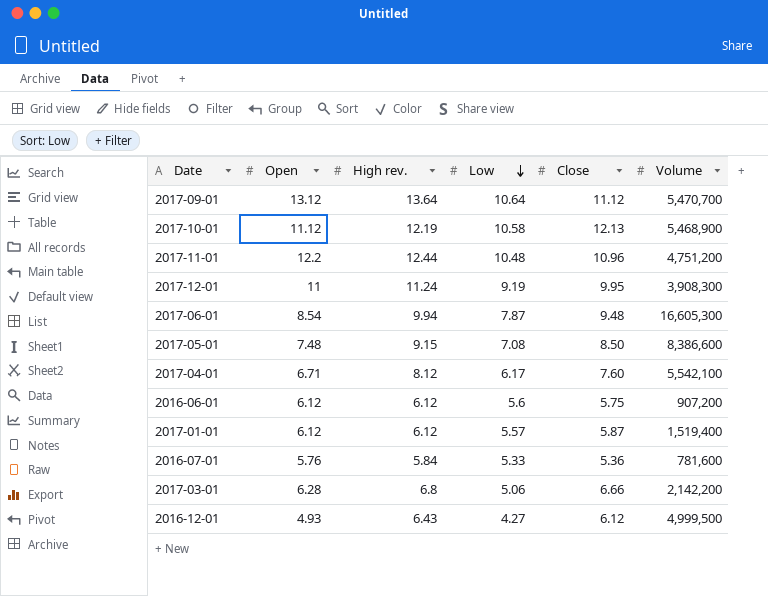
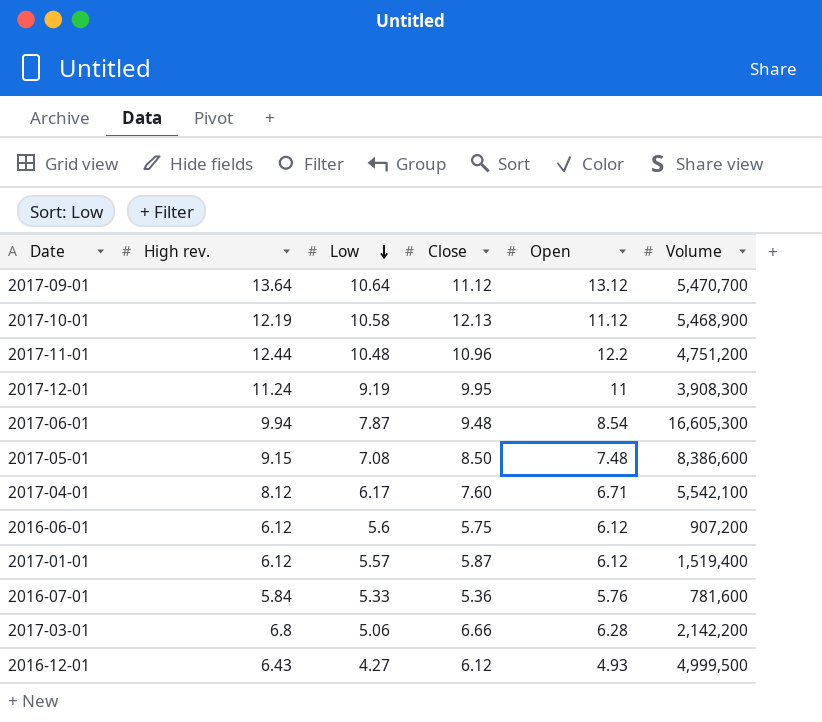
column Open | position: 2 -> 5

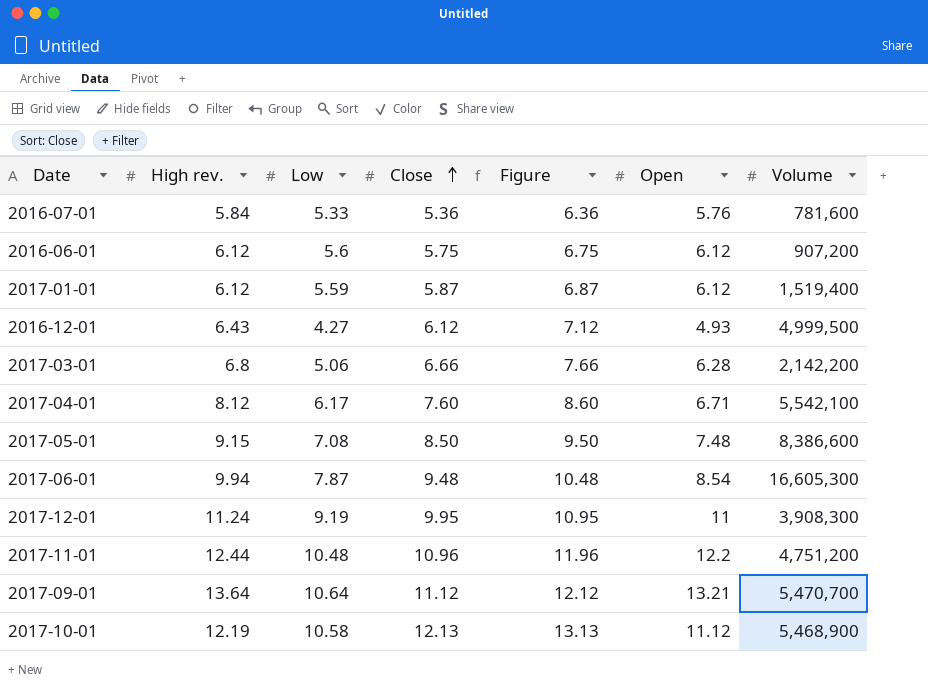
row order: Low descending -> Close ascending
column Figure | formula: none -> [Close] + 1
2017-01-01 | Low: 5.57 -> 5.59
2017-09-01 | Open: 13.12 -> 13.21

